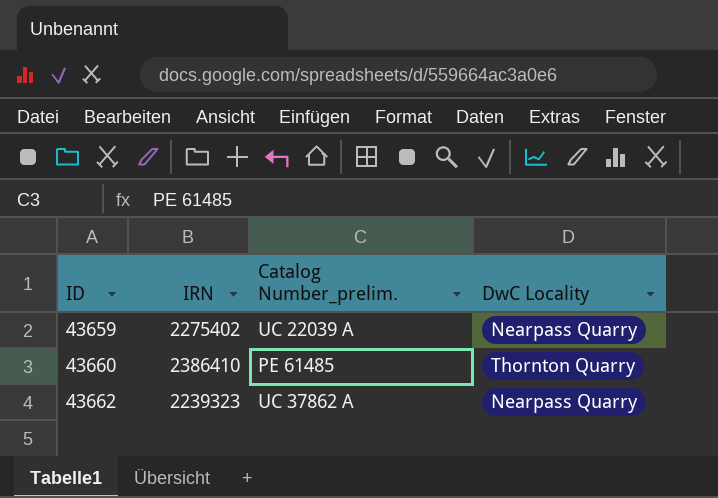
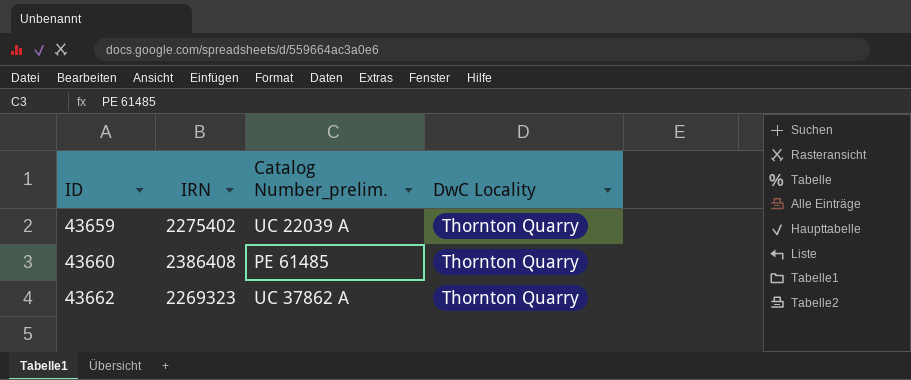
43659 | DwC Locality: Nearpass Quarry -> Thornton Quarry
43660 | IRN: 2386410 -> 2386408
43662 | IRN: 2239323 -> 2269323
43662 | DwC Locality: Nearpass Quarry -> Thornton Quarry

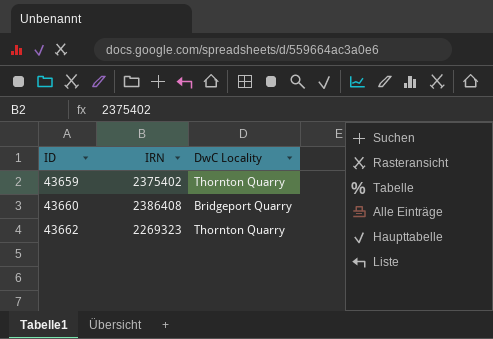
column Catalog Number_prelim. | position: 3 -> none
43659 | IRN: 2275402 -> 2375402
43660 | DwC Locality: Thornton Quarry -> Bridgeport Quarry

